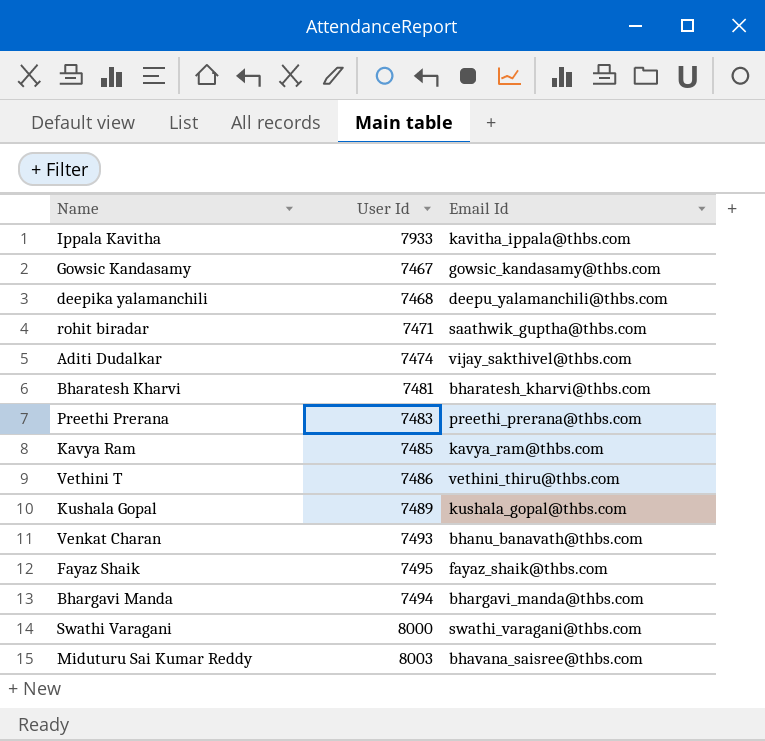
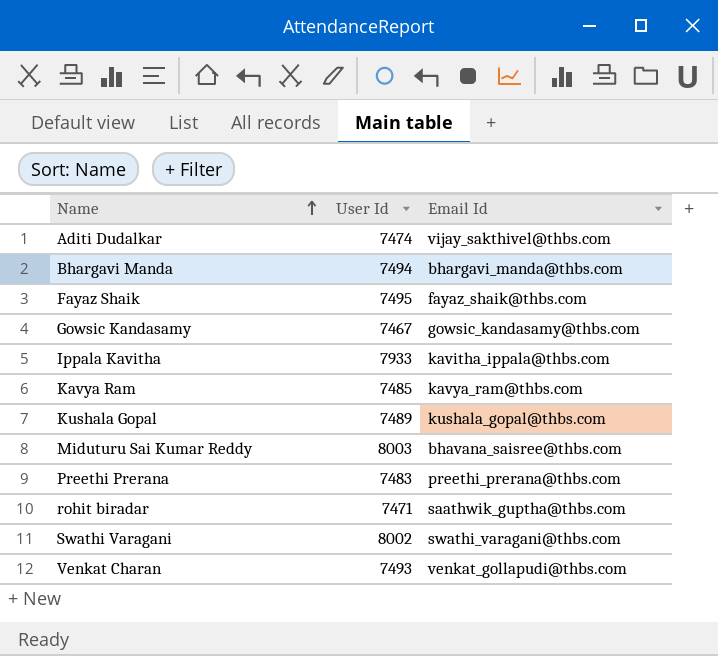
row order: none -> Name ascending
row deepika yalamanchili: 7468 | deepu_yalamanchili@thbs.com -> none
row Bharatesh Kharvi: 7481 | bharatesh_kharvi@thbs.com -> none
row Vethini T: 7486 | vethini_thiru@thbs.com -> none
Swathi Varagani | User Id: 8000 -> 8002
Venkat Charan | Email Id: bhanu_banavath@thbs.com -> venkat_gollapudi@thbs.com

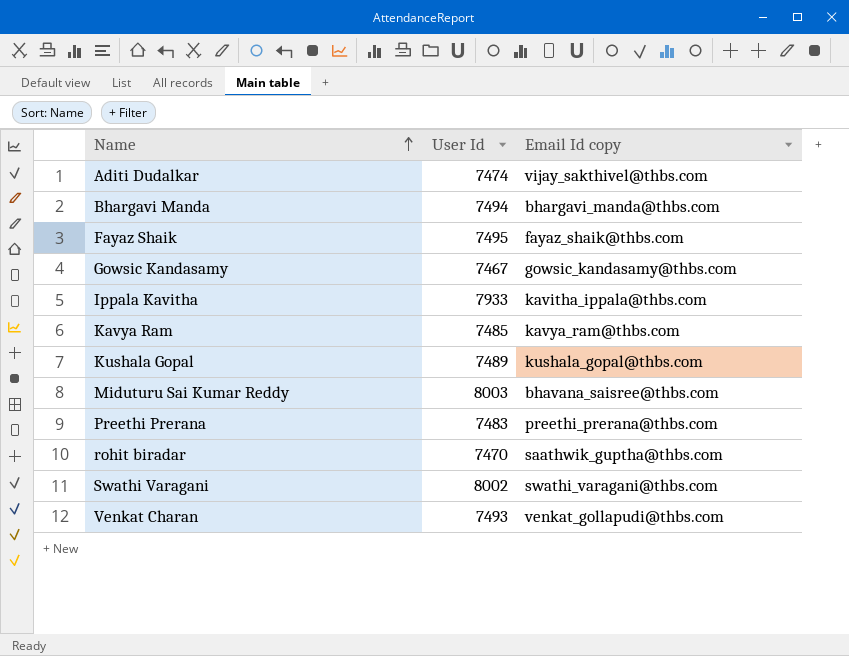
column name: Email Id -> Email Id copy
rohit biradar | User Id: 7471 -> 7470

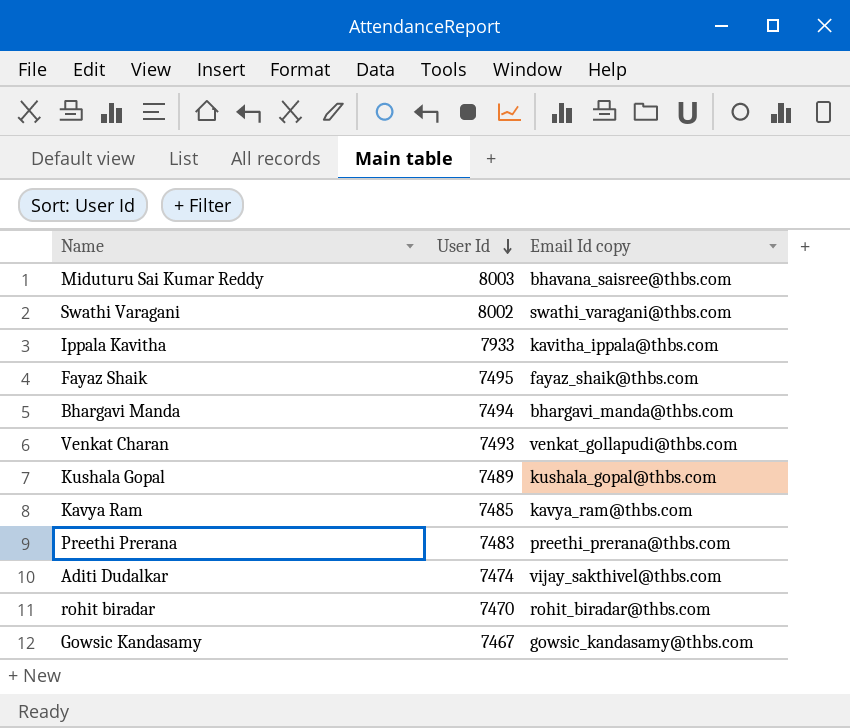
row order: Name ascending -> User Id descending
rohit biradar | Email Id copy: saathwik_guptha@thbs.com -> rohit_biradar@thbs.com

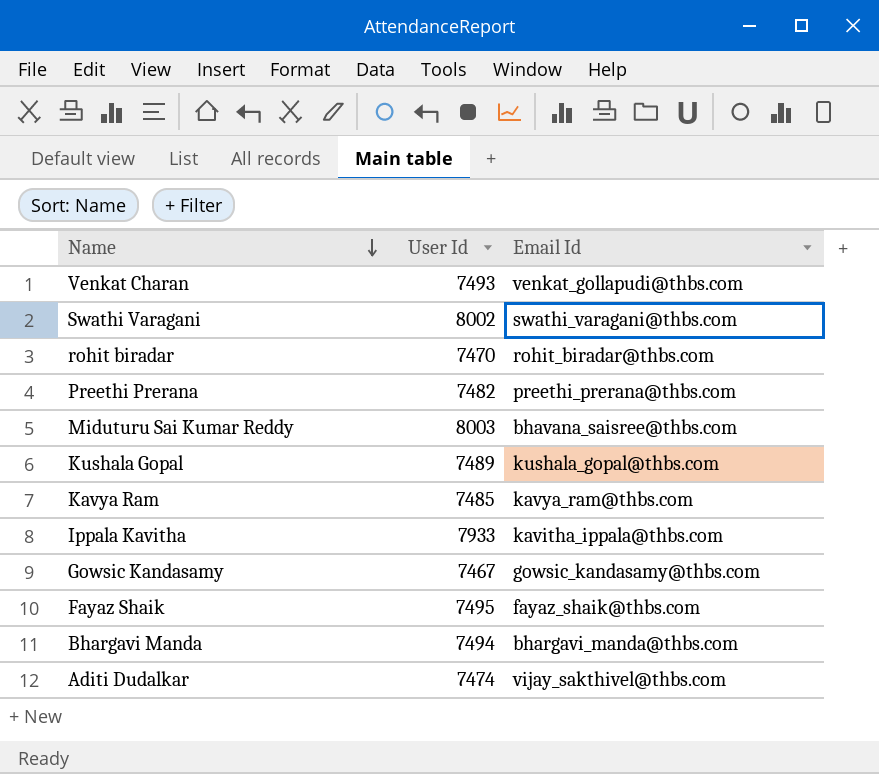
row order: User Id descending -> Name descending
column name: Email Id copy -> Email Id
Preethi Prerana | User Id: 7483 -> 7482

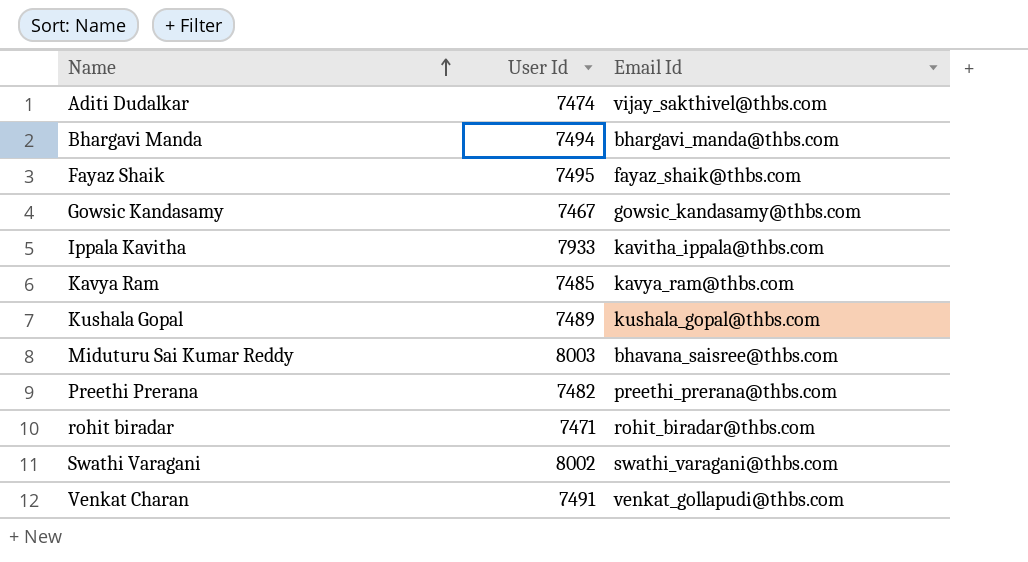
row order: Name descending -> Name ascending
rohit biradar | User Id: 7470 -> 7471
Venkat Charan | User Id: 7493 -> 7491

